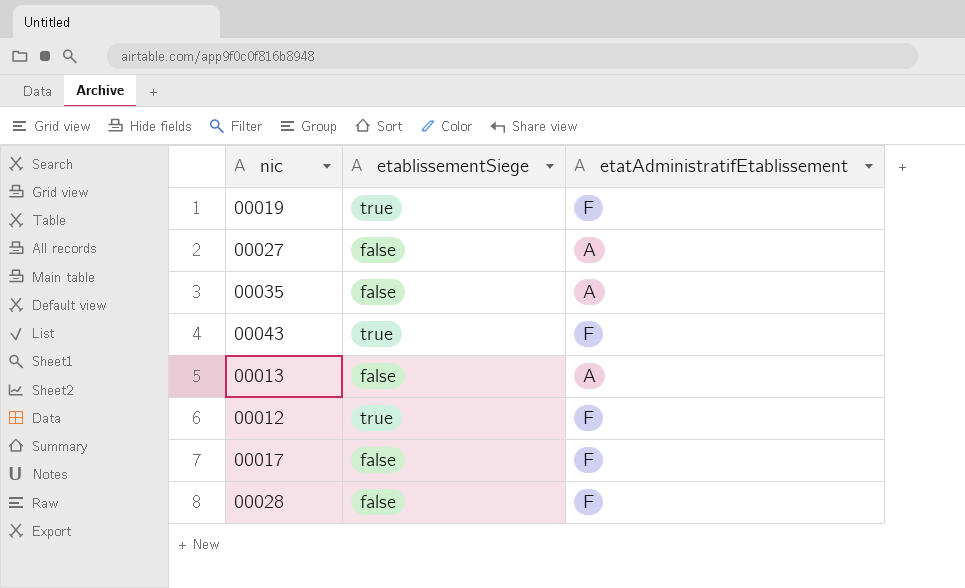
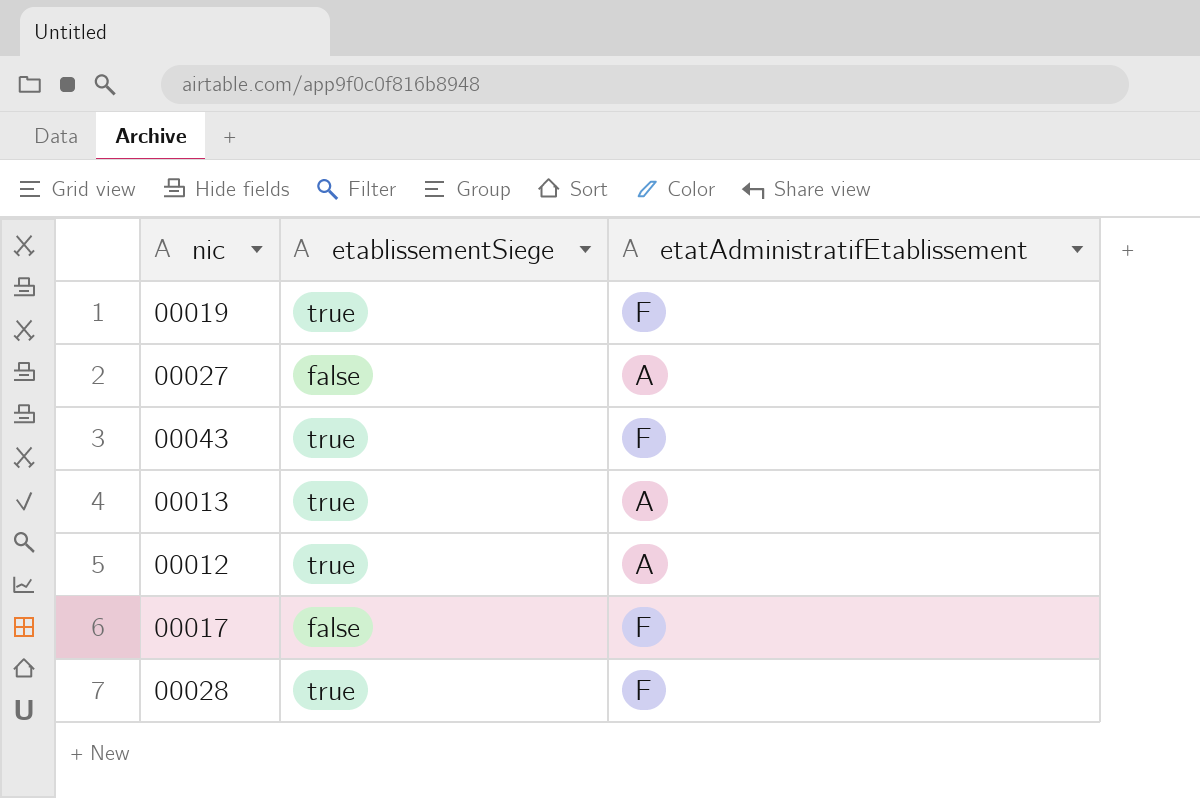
row 00035: false | A -> none
00013 | etablissementSiege: false -> true
00012 | etatAdministratifEtablissement: F -> A
00028 | etablissementSiege: false -> true

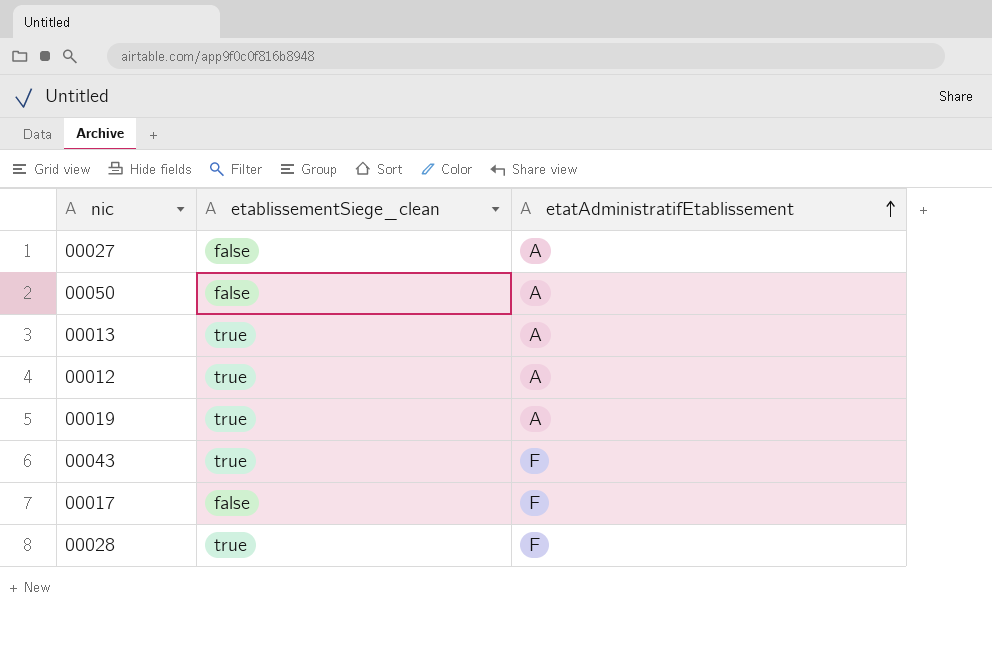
row order: none -> etatAdministratifEtablissement ascending
column name: etablissementSiege -> etablissementSiege_clean
row 00050: none -> false | A
00019 | etatAdministratifEtablissement: F -> A

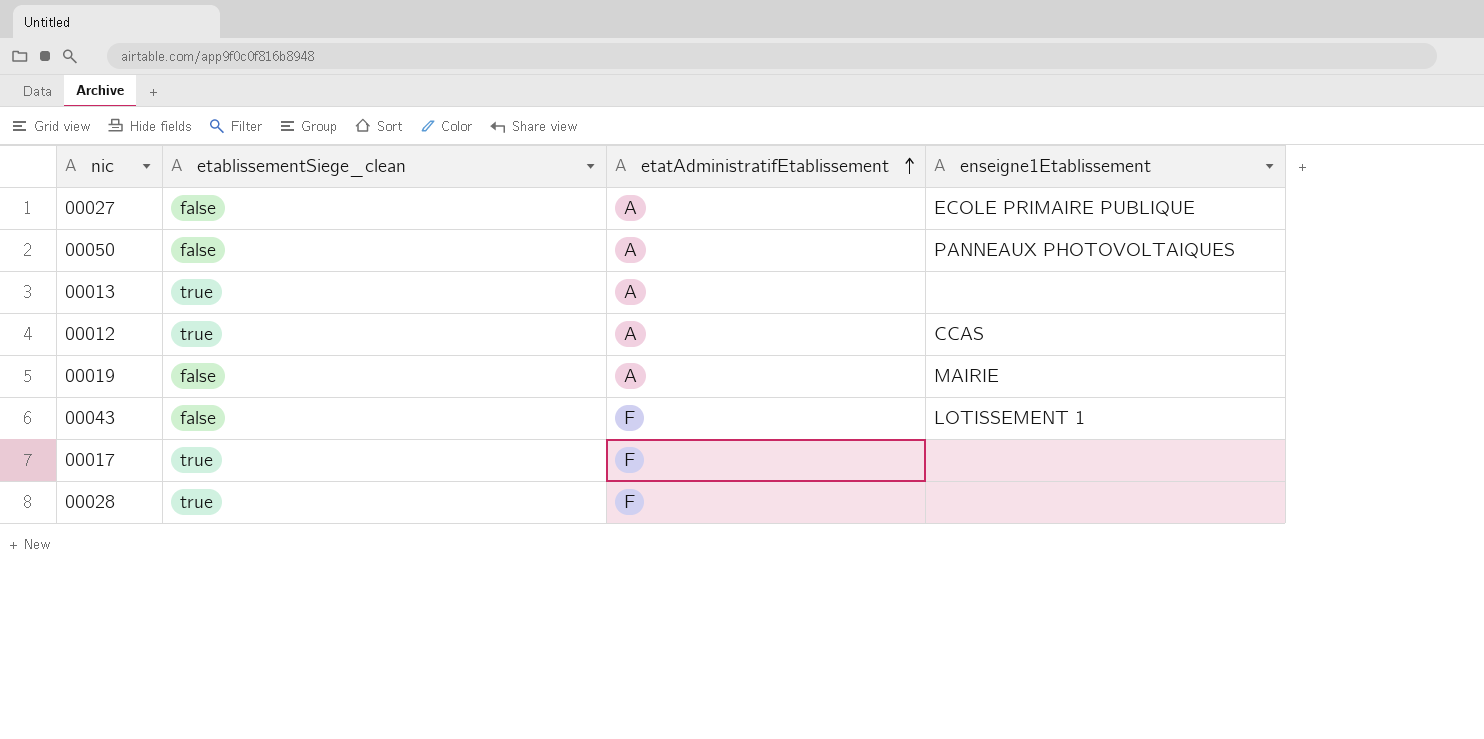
column enseigne1Etablissement | position: none -> 4
00019 | etablissementSiege_clean: true -> false
00043 | etablissementSiege_clean: true -> false
00017 | etablissementSiege_clean: false -> true

